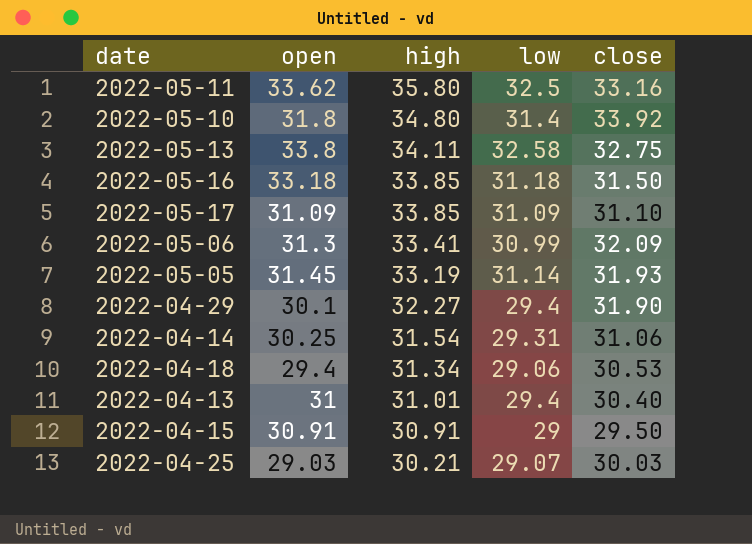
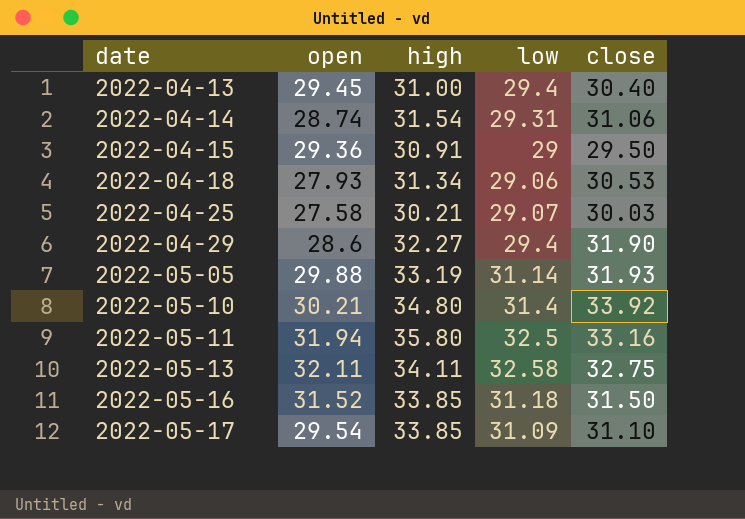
row order: high descending -> date ascending
row 2022-05-06: 31.3 | 33.41 | 30.99 | 32.09 -> none
2022-04-13 | open: 31 -> 29.45
2022-04-13 | high: 31.01 -> 31.00
2022-04-14 | open: 30.25 -> 28.74
2022-04-15 | open: 30.91 -> 29.36
2022-04-18 | open: 29.4 -> 27.93
2022-04-25 | open: 29.03 -> 27.58
2022-04-29 | open: 30.1 -> 28.6
2022-05-05 | open: 31.45 -> 29.88
2022-05-10 | open: 31.8 -> 30.21
2022-05-11 | open: 33.62 -> 31.94
2022-05-13 | open: 33.8 -> 32.11
2022-05-16 | open: 33.18 -> 31.52
2022-05-17 | open: 31.09 -> 29.54

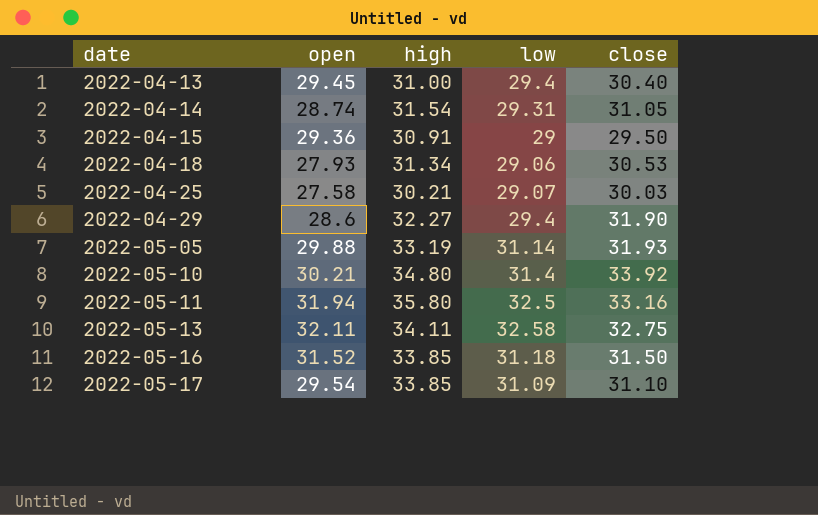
2022-04-14 | close: 31.06 -> 31.05

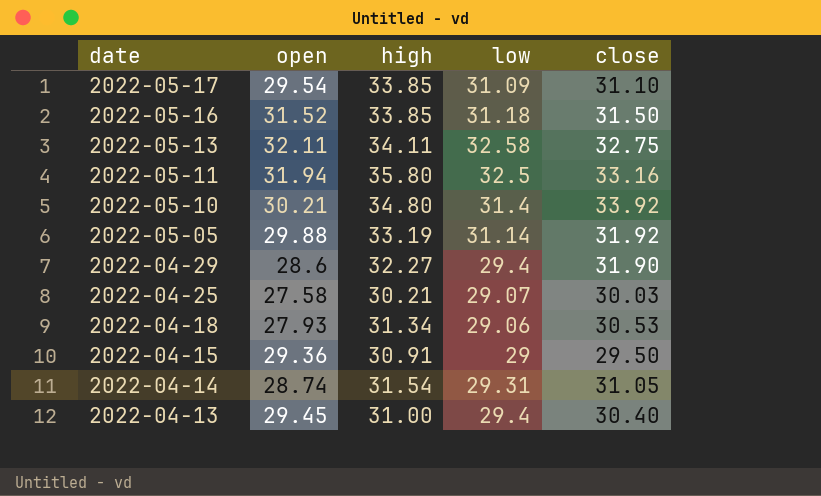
row order: date ascending -> date descending
2022-05-05 | close: 31.93 -> 31.92

